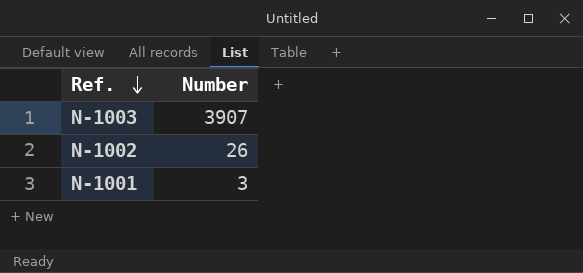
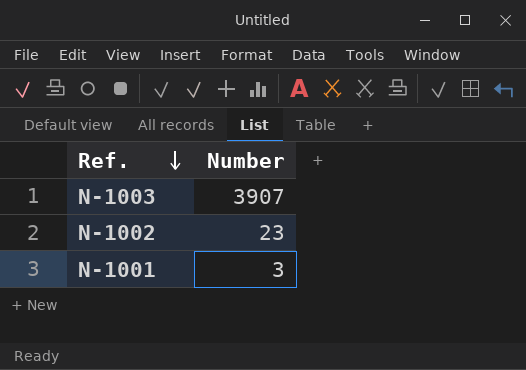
N-1002 | Number: 26 -> 23

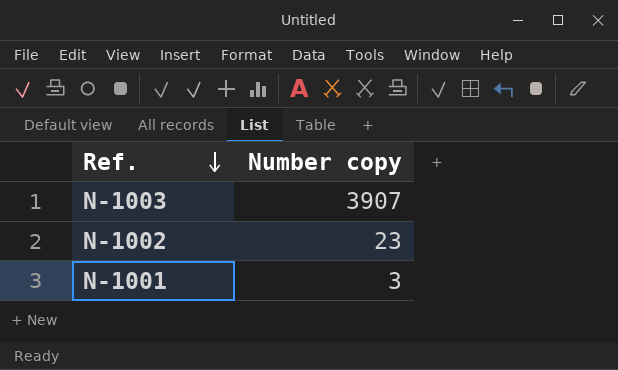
column name: Number -> Number copy

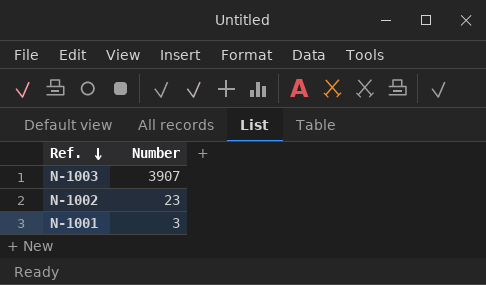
column name: Number copy -> Number

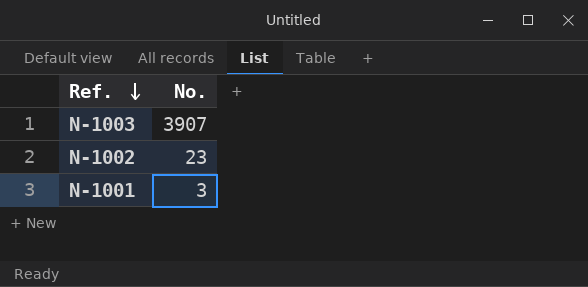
column name: Number -> No.

